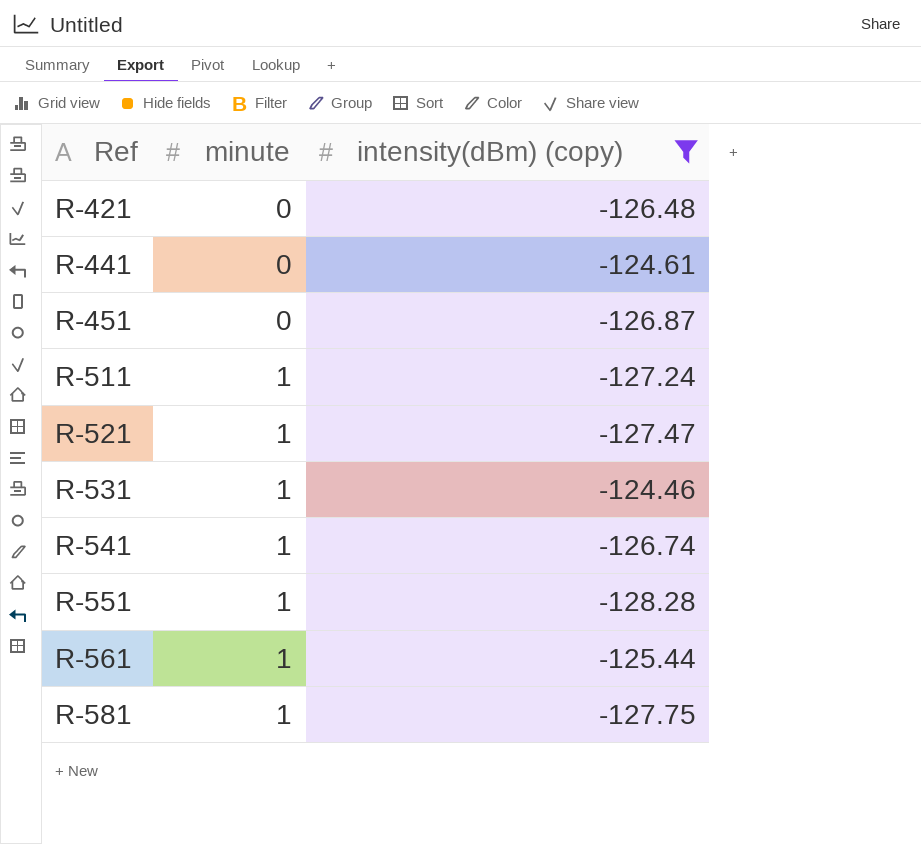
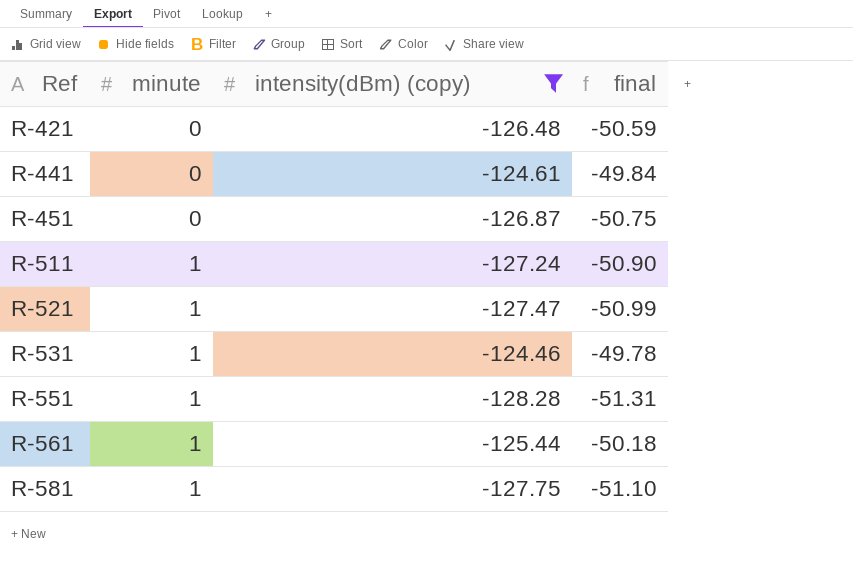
column final | formula: none -> [intensity(dBm) (copy)] * 0.4
row R-541: 1 | -126.74 -> none

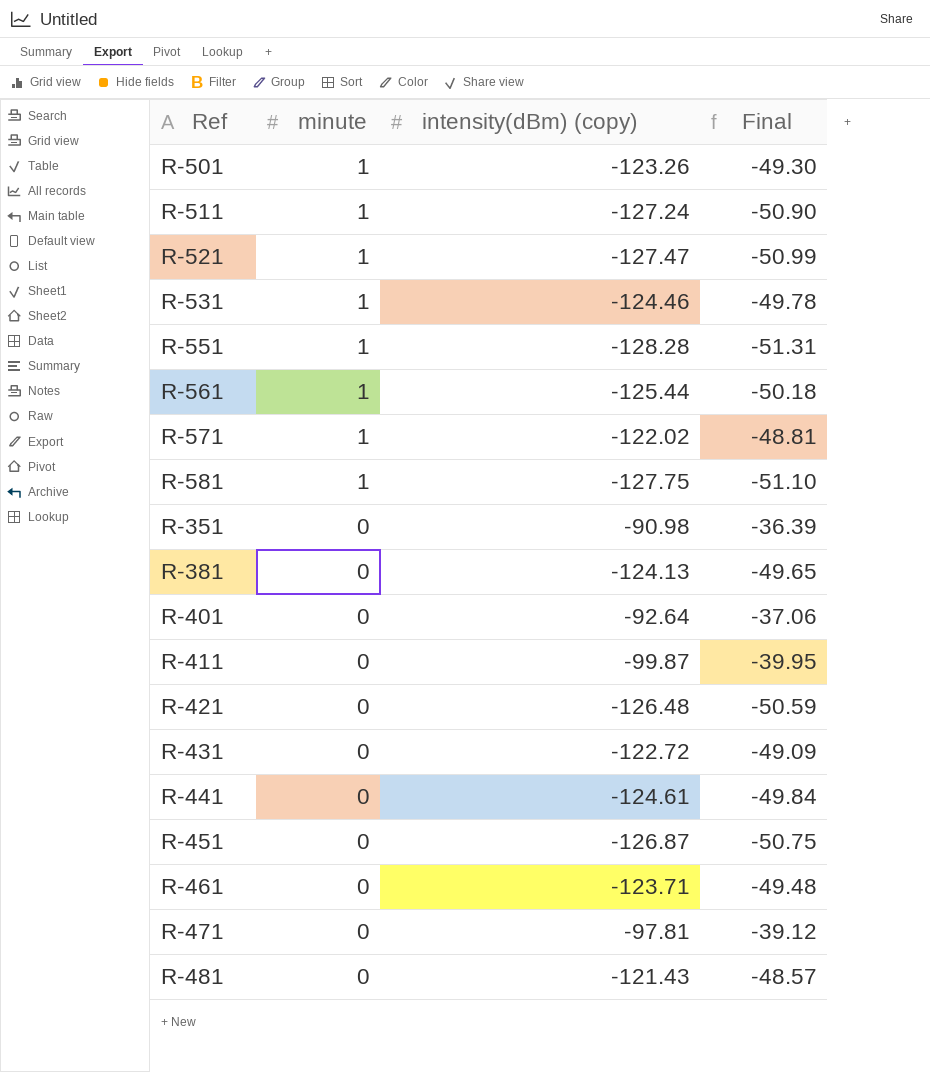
filter: intensity(dBm) (copy) <= -124.46 -> none
row order: Ref ascending -> minute descending
column name: final -> Final

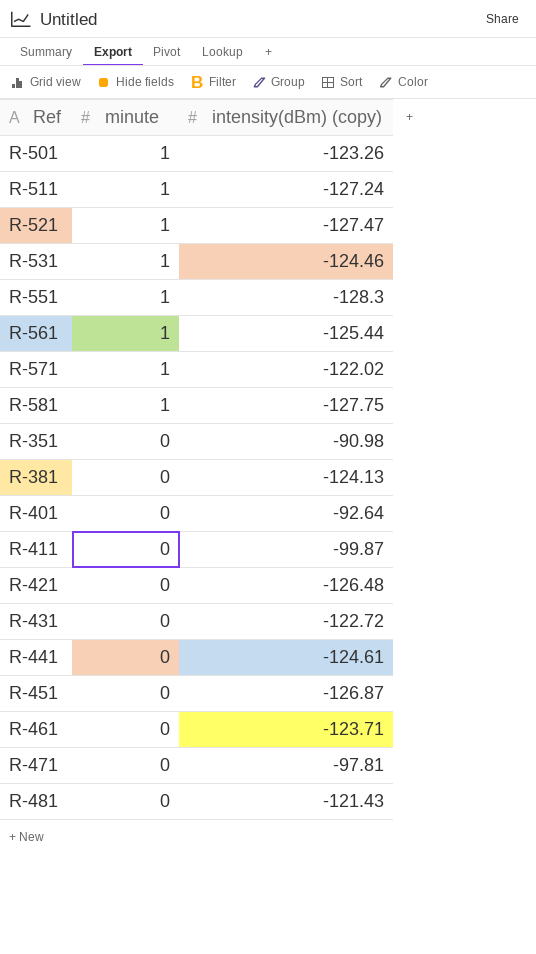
column Final | formula: [intensity(dBm) (copy)] * 0.4 -> none
R-551 | intensity(dBm) (copy): -128.28 -> -128.3

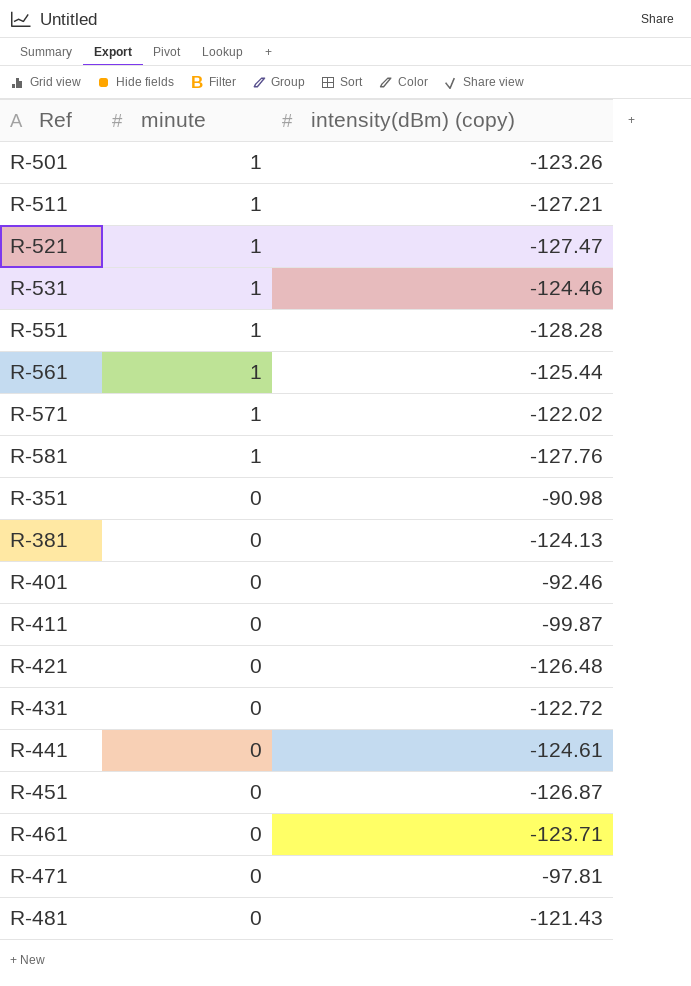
R-511 | intensity(dBm) (copy): -127.24 -> -127.21
R-551 | intensity(dBm) (copy): -128.3 -> -128.28
R-581 | intensity(dBm) (copy): -127.75 -> -127.76
R-401 | intensity(dBm) (copy): -92.64 -> -92.46

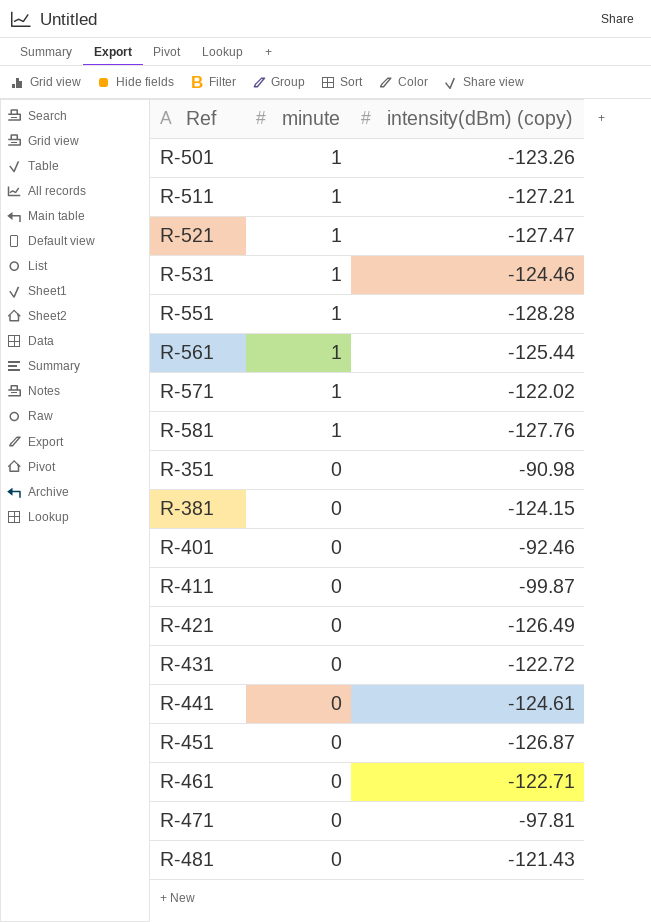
R-381 | intensity(dBm) (copy): -124.13 -> -124.15
R-421 | intensity(dBm) (copy): -126.48 -> -126.49
R-461 | intensity(dBm) (copy): -123.71 -> -122.71

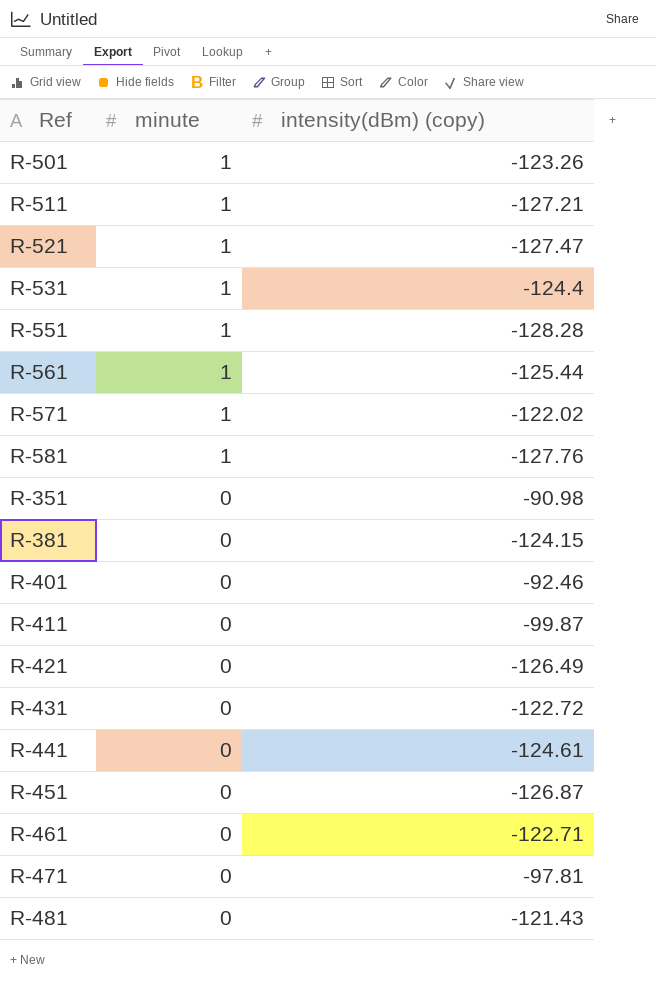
R-531 | intensity(dBm) (copy): -124.46 -> -124.4

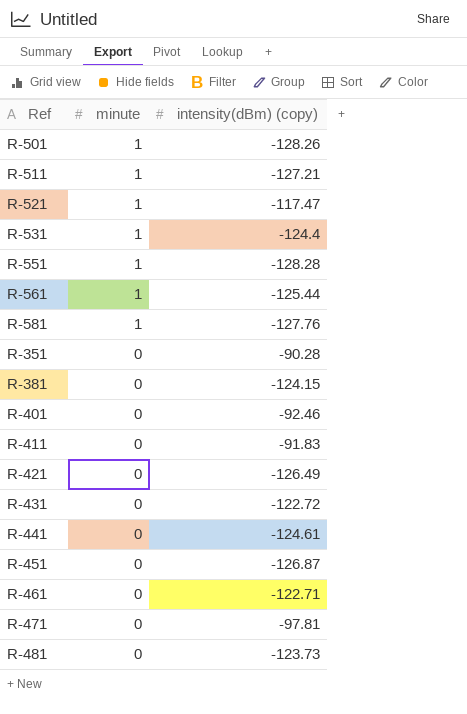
row R-571: 1 | -122.02 -> none
R-501 | intensity(dBm) (copy): -123.26 -> -128.26
R-521 | intensity(dBm) (copy): -127.47 -> -117.47
R-351 | intensity(dBm) (copy): -90.98 -> -90.28
R-411 | intensity(dBm) (copy): -99.87 -> -91.83
R-481 | intensity(dBm) (copy): -121.43 -> -123.73

